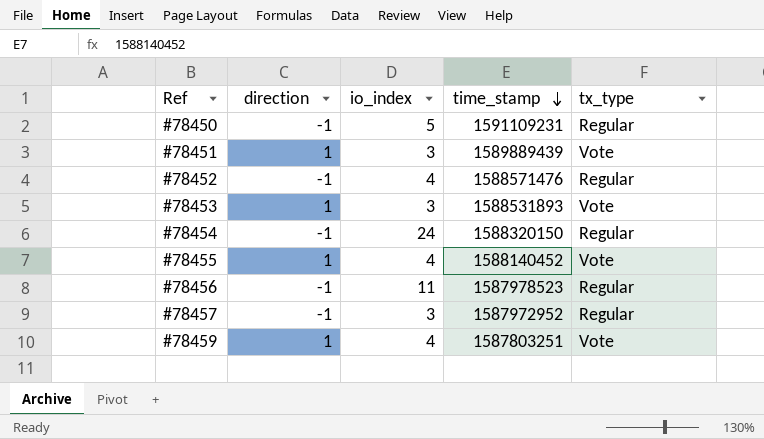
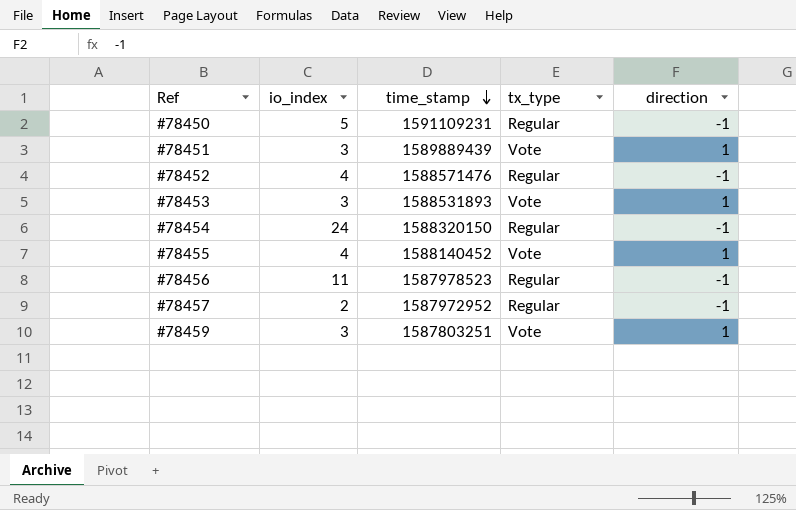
column direction | position: 2 -> 5
#78457 | io_index: 3 -> 2
#78459 | io_index: 4 -> 3

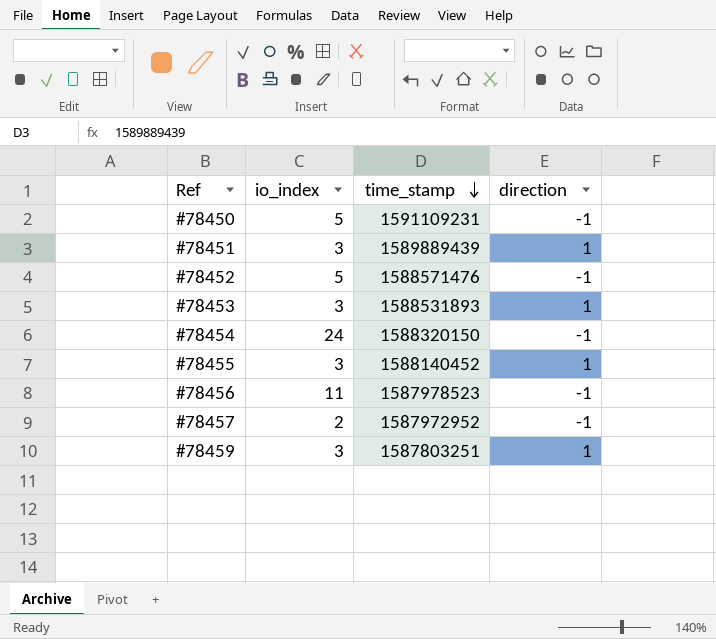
column tx_type | position: 4 -> none
#78452 | io_index: 4 -> 5
#78455 | io_index: 4 -> 3

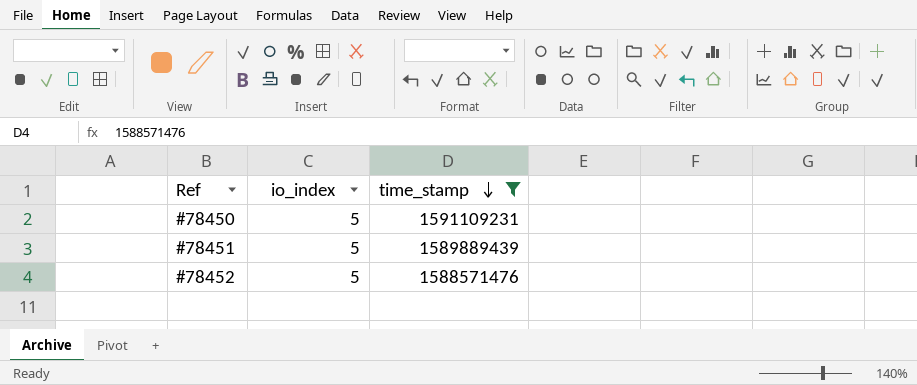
filter: none -> time_stamp >= 1588571476
column direction | position: 4 -> none
#78451 | io_index: 3 -> 5

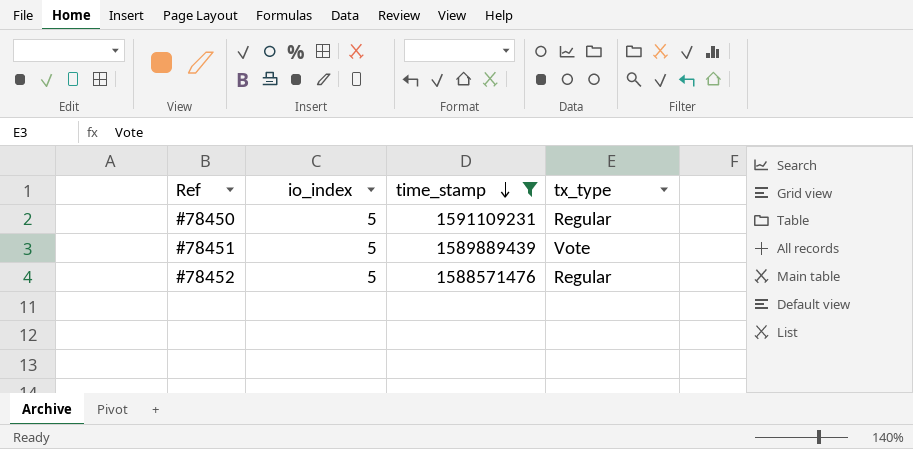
column tx_type | position: none -> 4

